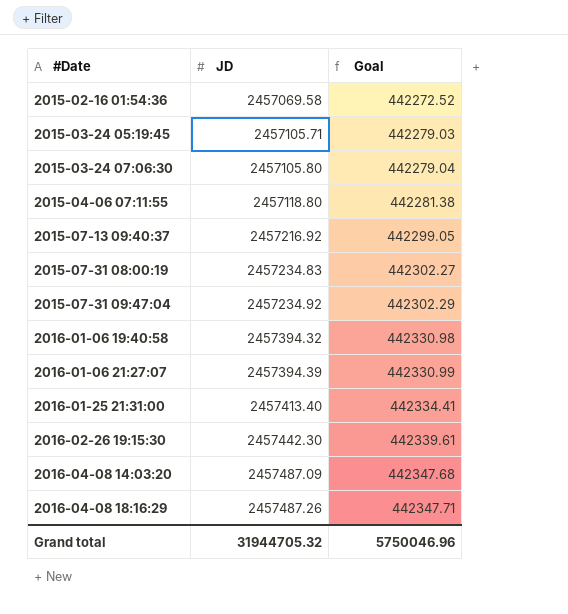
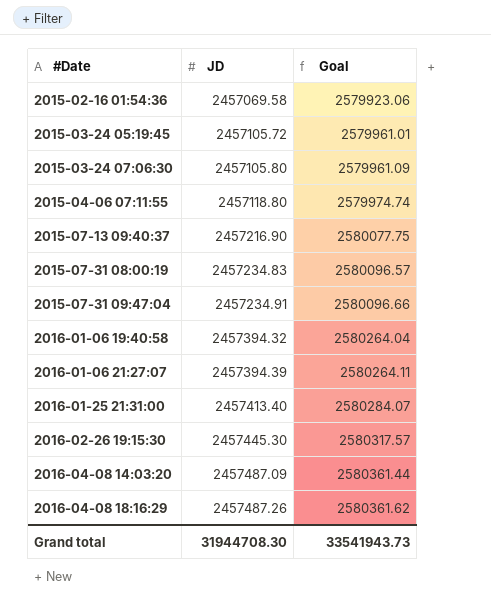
column Goal | formula: [JD] * 0.18 -> [JD] * 1.05
2015-03-24 05:19:45 | JD: 2457105.71 -> 2457105.72
2015-07-13 09:40:37 | JD: 2457216.92 -> 2457216.90
2015-07-31 09:47:04 | JD: 2457234.92 -> 2457234.91
2016-02-26 19:15:30 | JD: 2457442.30 -> 2457445.30
Grand total | JD: 31944705.32 -> 31944708.30
Grand total | Goal: 5750046.96 -> 33541943.73

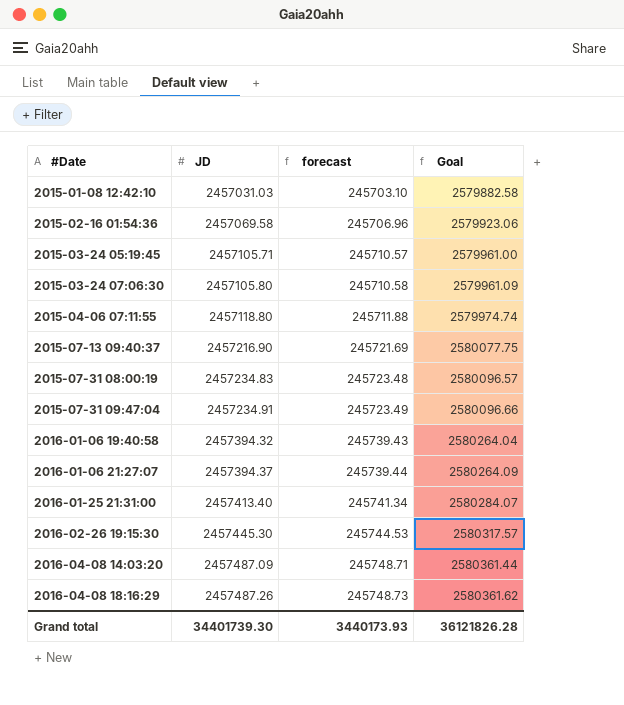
column forecast | formula: none -> [JD] * 0.1
row 2015-01-08 12:42:10: none -> 2457031.03 | 245703.10 | 2579882.58
2015-03-24 05:19:45 | JD: 2457105.72 -> 2457105.71
2015-03-24 05:19:45 | Goal: 2579961.01 -> 2579961.00
2016-01-06 21:27:07 | JD: 2457394.39 -> 2457394.37
2016-01-06 21:27:07 | Goal: 2580264.11 -> 2580264.09
Grand total | JD: 31944708.30 -> 34401739.30
Grand total | Goal: 33541943.73 -> 36121826.28

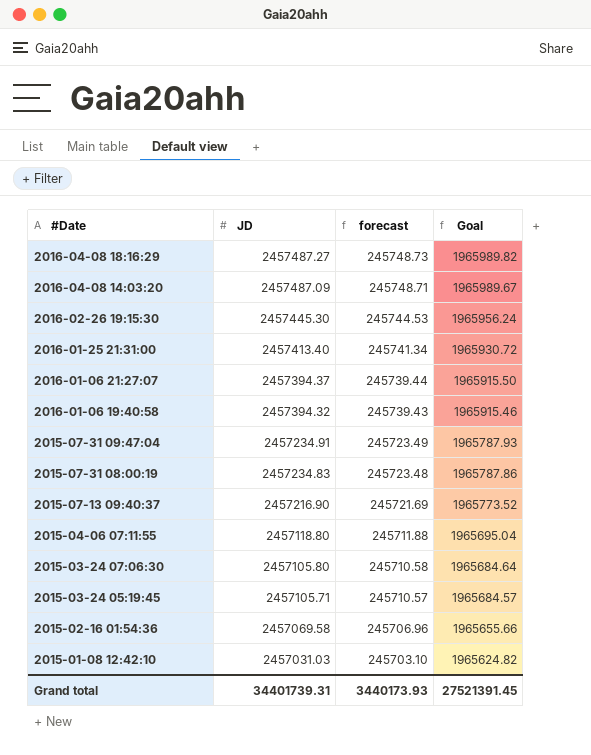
row order: #Date ascending -> #Date descending
column Goal | formula: [JD] * 1.05 -> [JD] * 0.8
2016-04-08 18:16:29 | JD: 2457487.26 -> 2457487.27
Grand total | JD: 34401739.30 -> 34401739.31
Grand total | Goal: 36121826.28 -> 27521391.45

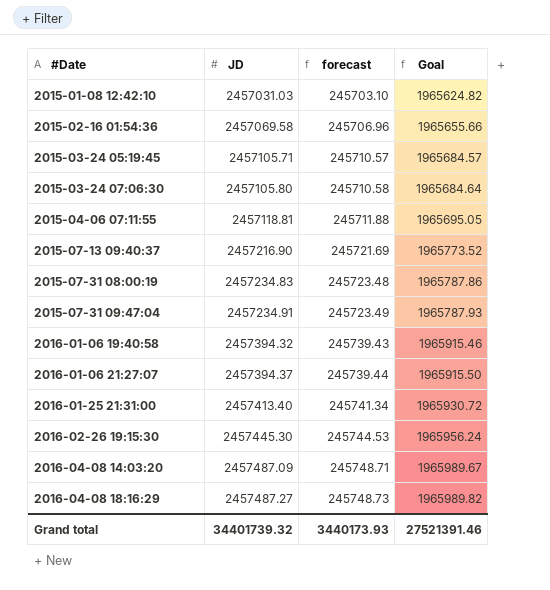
row order: #Date descending -> #Date ascending
2015-04-06 07:11:55 | JD: 2457118.80 -> 2457118.81
2015-04-06 07:11:55 | Goal: 1965695.04 -> 1965695.05
Grand total | JD: 34401739.31 -> 34401739.32
Grand total | Goal: 27521391.45 -> 27521391.46

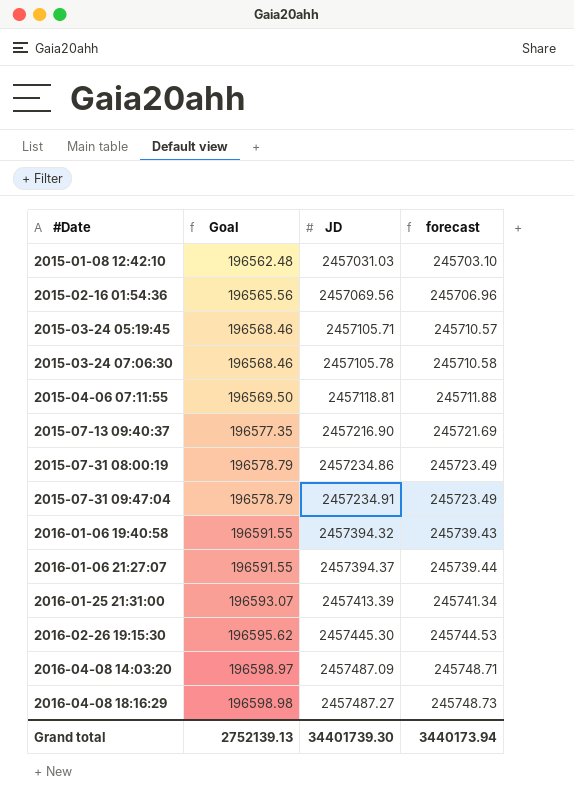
column Goal | formula: [JD] * 0.8 -> [JD] * 0.08
column Goal | position: 4 -> 2
2015-02-16 01:54:36 | JD: 2457069.58 -> 2457069.56
2015-03-24 07:06:30 | JD: 2457105.80 -> 2457105.78
2015-07-31 08:00:19 | JD: 2457234.83 -> 2457234.86
2015-07-31 08:00:19 | forecast: 245723.48 -> 245723.49
2016-01-25 21:31:00 | JD: 2457413.40 -> 2457413.39
Grand total | Goal: 27521391.46 -> 2752139.13
Grand total | JD: 34401739.32 -> 34401739.30
Grand total | forecast: 3440173.93 -> 3440173.94

